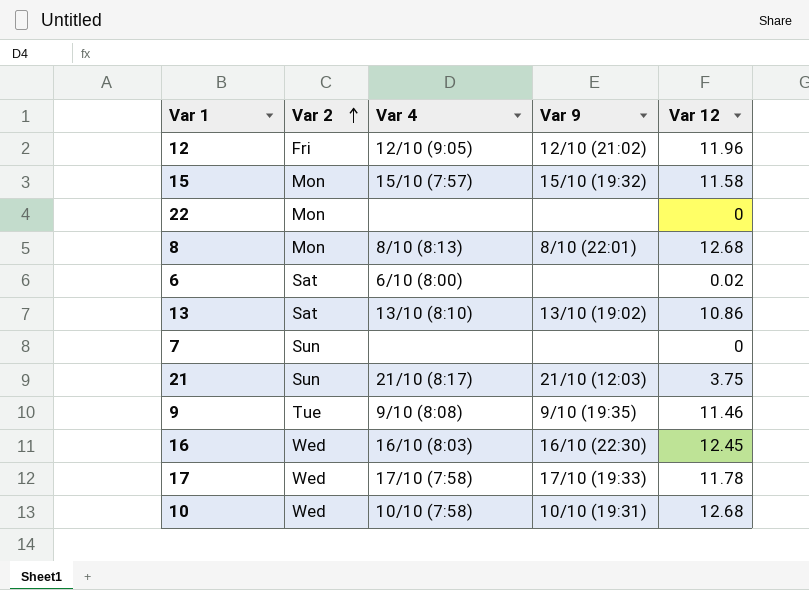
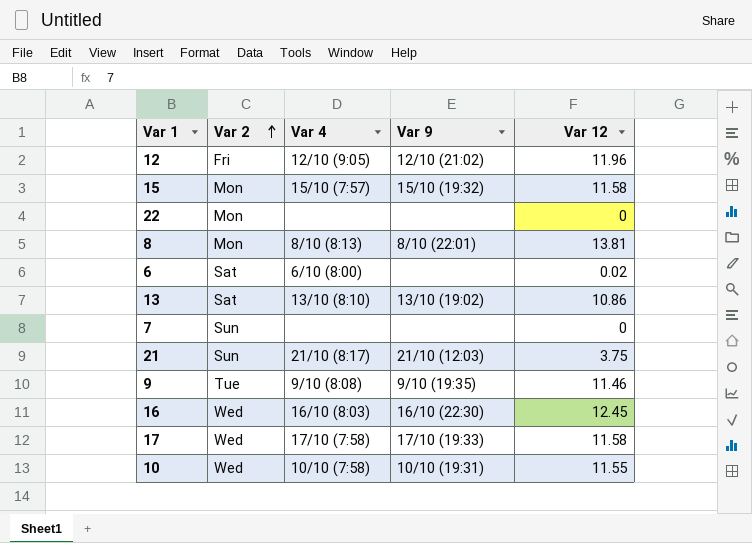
8 | Var 12: 12.68 -> 13.81
17 | Var 12: 11.78 -> 11.58
10 | Var 12: 12.68 -> 11.55

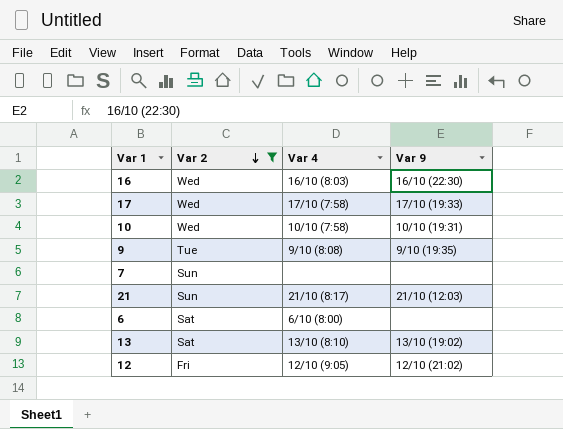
filter: none -> Var 2 != Mon
row order: Var 2 ascending -> Var 2 descending
column Var 12 | position: 5 -> none

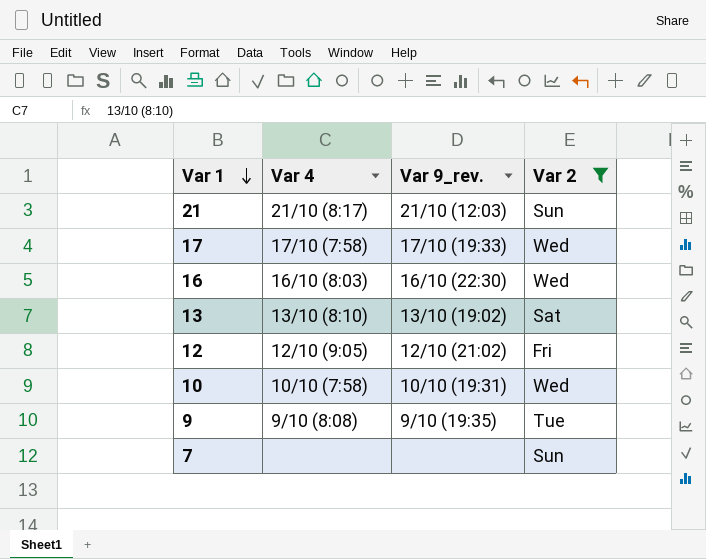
row order: Var 2 descending -> Var 1 descending
column name: Var 9 -> Var 9_rev.
column Var 2 | position: 2 -> 4
row 6: Sat | 6/10 (8:00) | none -> none

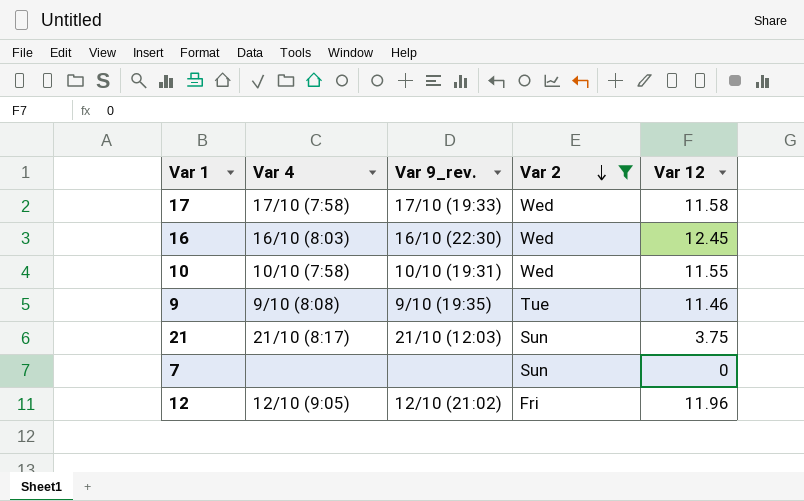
row order: Var 1 descending -> Var 2 descending
column Var 12 | position: none -> 5
row 13: 13/10 (8:10) | 13/10 (19:02) | Sat -> none

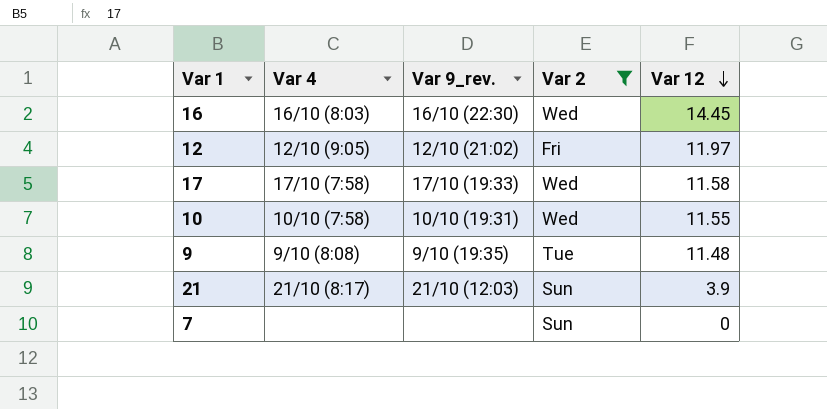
row order: Var 2 descending -> Var 12 descending
16 | Var 12: 12.45 -> 14.45
12 | Var 12: 11.96 -> 11.97
9 | Var 12: 11.46 -> 11.48
21 | Var 12: 3.75 -> 3.9

